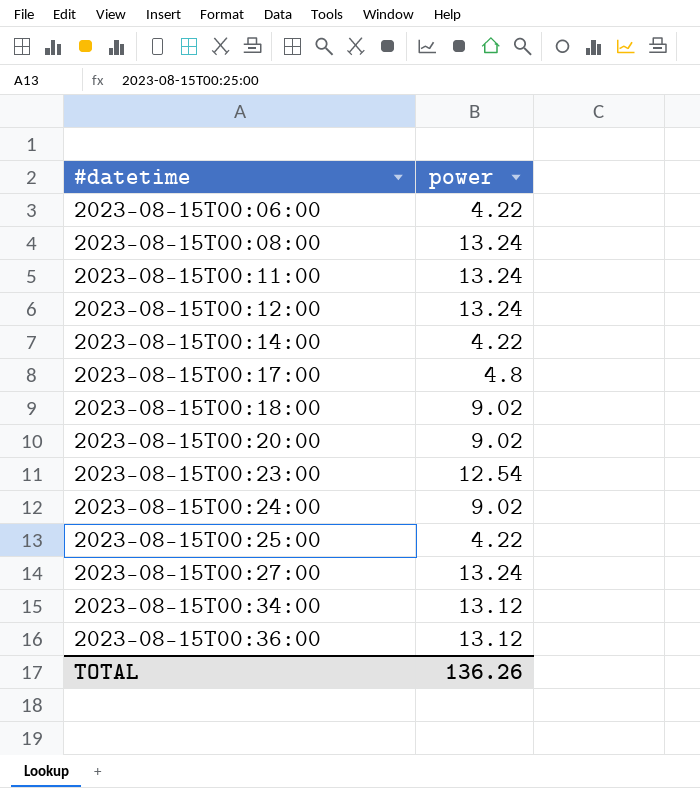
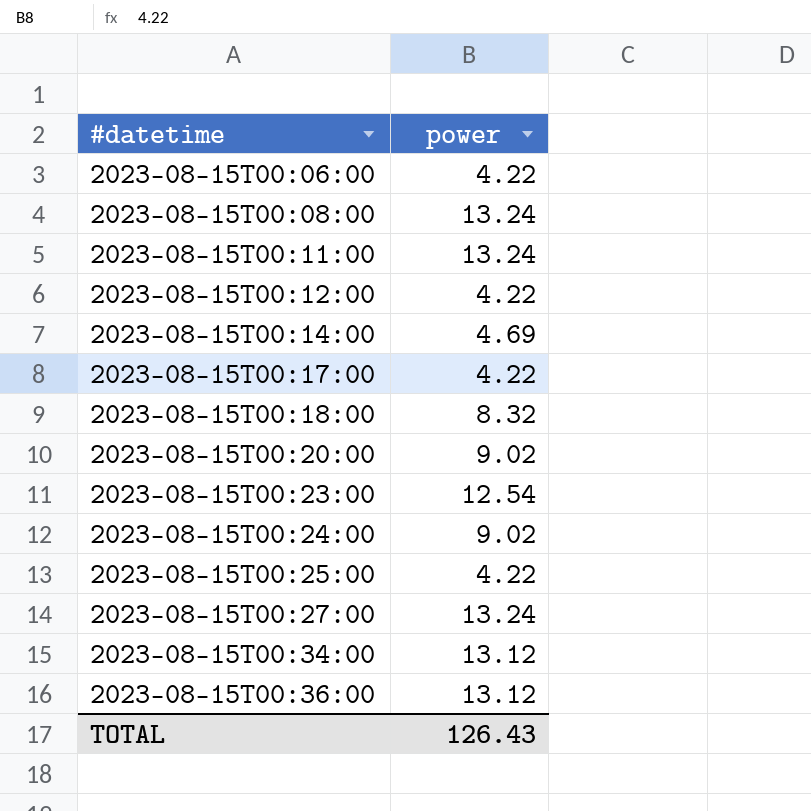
2023-08-15T00:12:00 | power: 13.24 -> 4.22
2023-08-15T00:14:00 | power: 4.22 -> 4.69
2023-08-15T00:17:00 | power: 4.8 -> 4.22
2023-08-15T00:18:00 | power: 9.02 -> 8.32
TOTAL | power: 136.26 -> 126.43

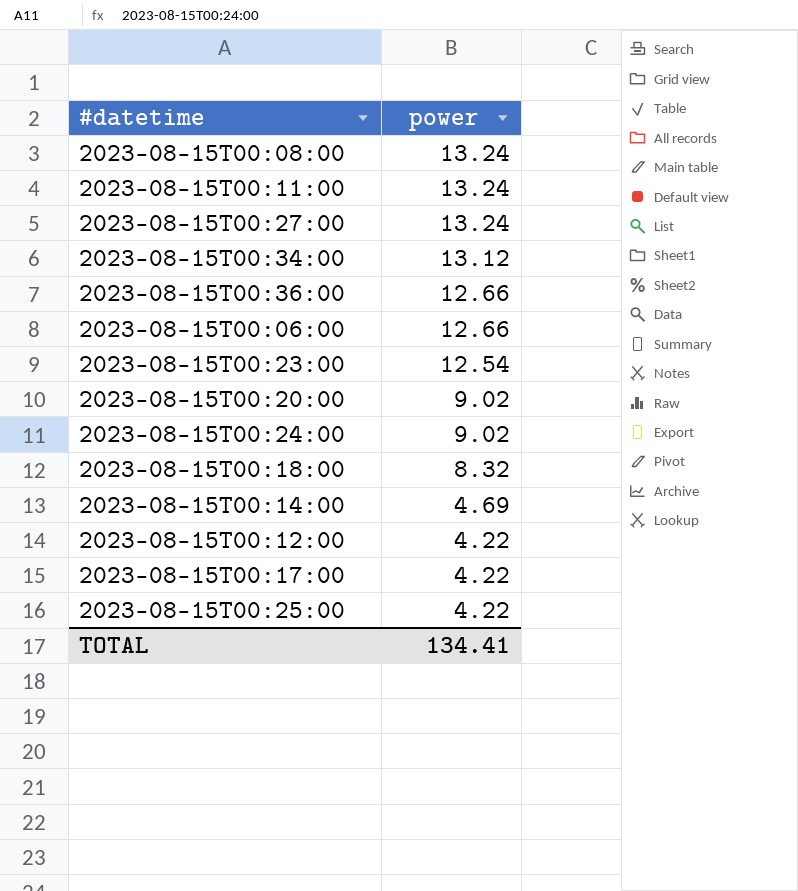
row order: #datetime ascending -> power descending
2023-08-15T00:36:00 | power: 13.12 -> 12.66
2023-08-15T00:06:00 | power: 4.22 -> 12.66
TOTAL | power: 126.43 -> 134.41

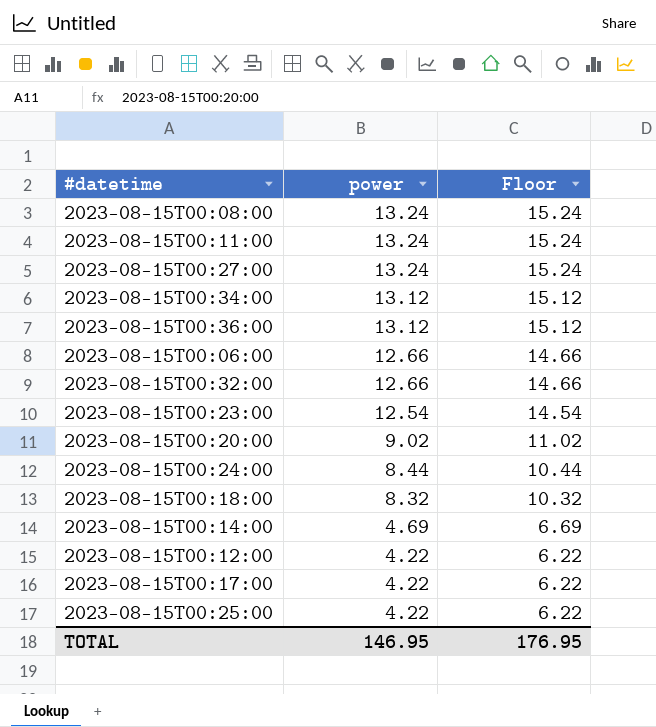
column Floor | formula: none -> [power] + 2
2023-08-15T00:36:00 | power: 12.66 -> 13.12
row 2023-08-15T00:32:00: none -> 12.66 | 14.66
2023-08-15T00:24:00 | power: 9.02 -> 8.44
TOTAL | power: 134.41 -> 146.95

